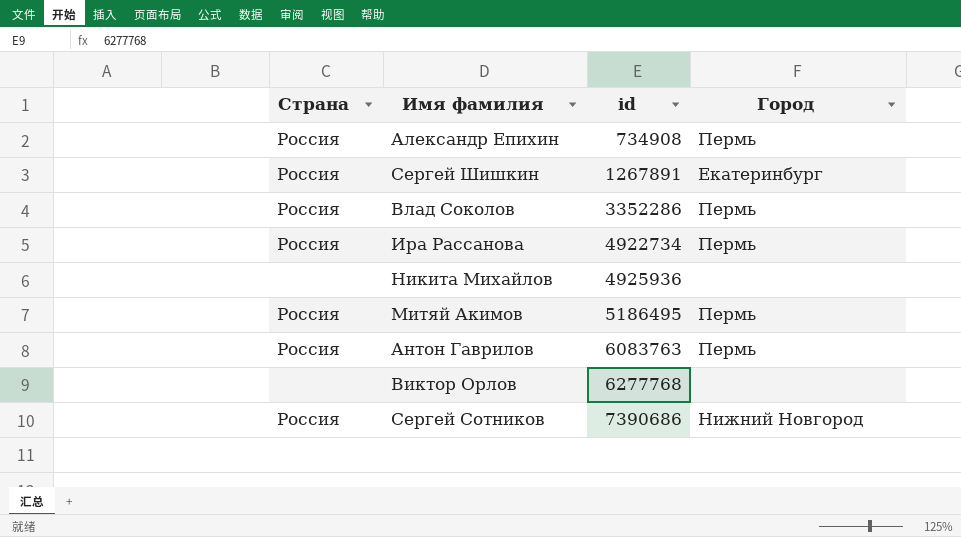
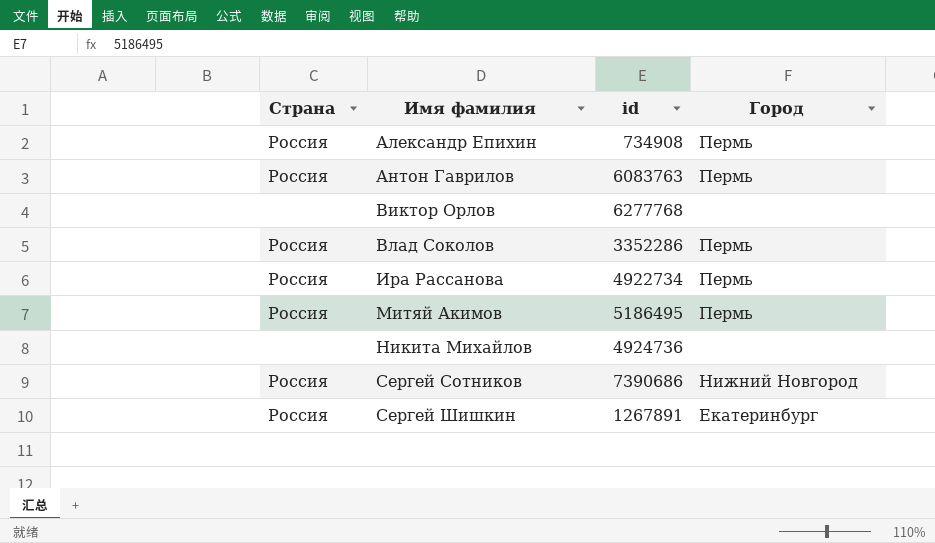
row order: id ascending -> Имя фамилия ascending
Никита Михайлов | id: 4925936 -> 4924736

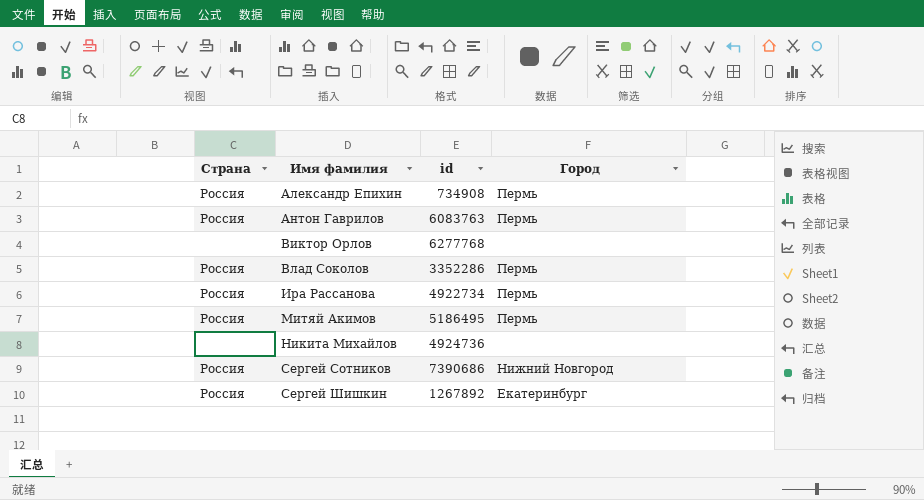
Сергей Шишкин | id: 1267891 -> 1267892

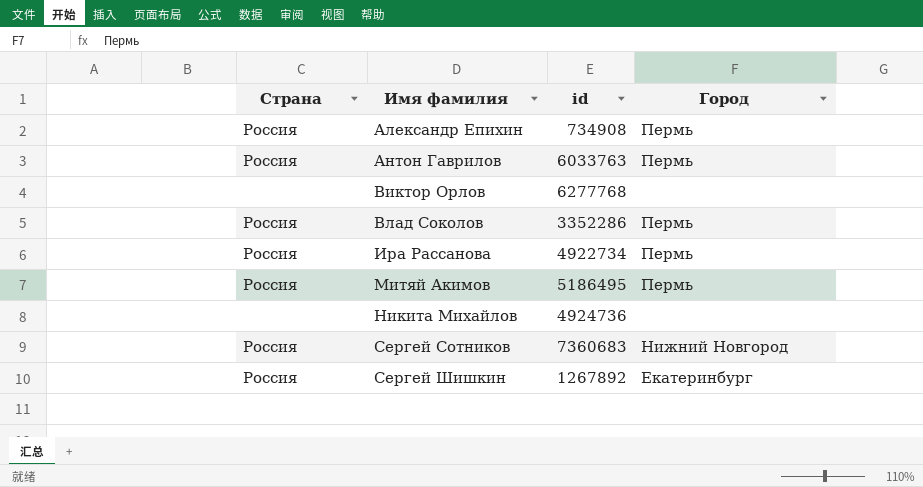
Антон Гаврилов | id: 6083763 -> 6033763
Сергей Сотников | id: 7390686 -> 7360683

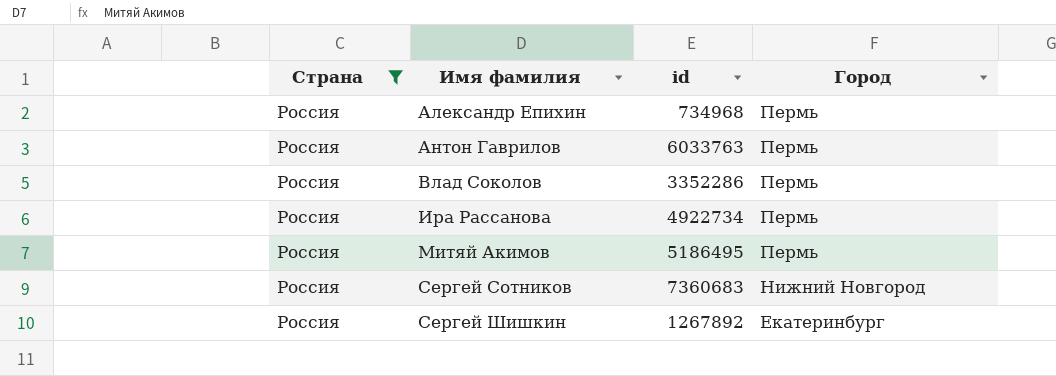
filter: none -> Страна = Россия
Александр Епихин | id: 734908 -> 734968

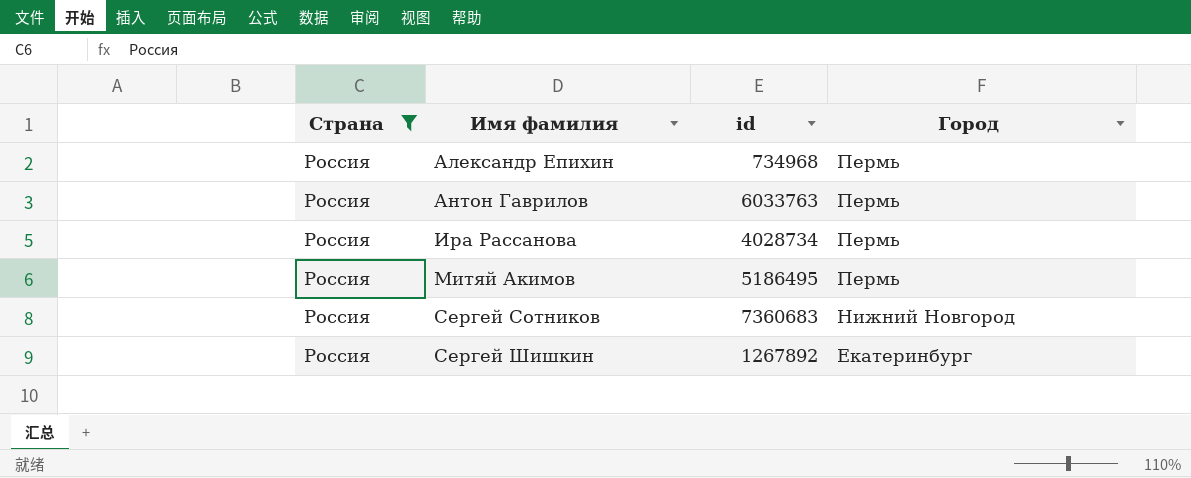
row Влад Соколов: Россия | 3352286 | Пермь -> none
Ира Рассанова | id: 4922734 -> 4028734

